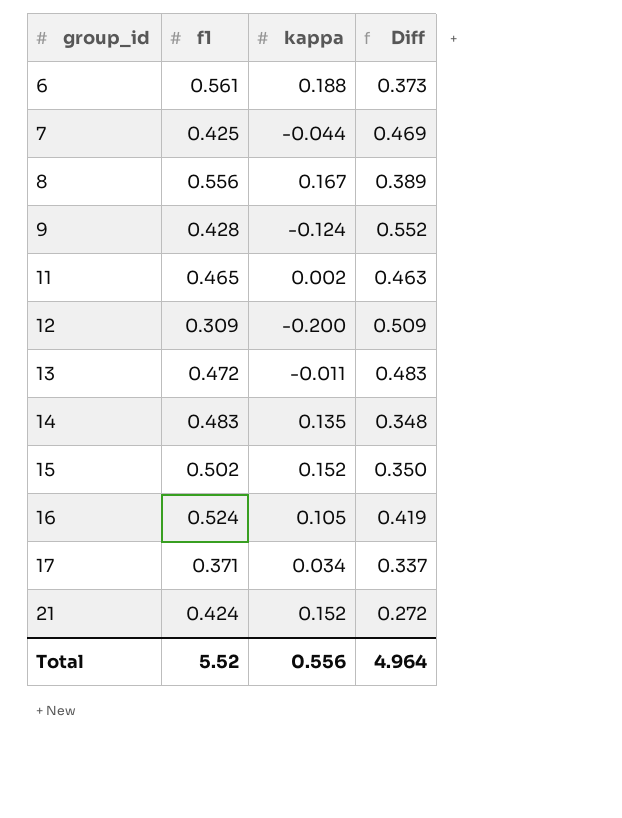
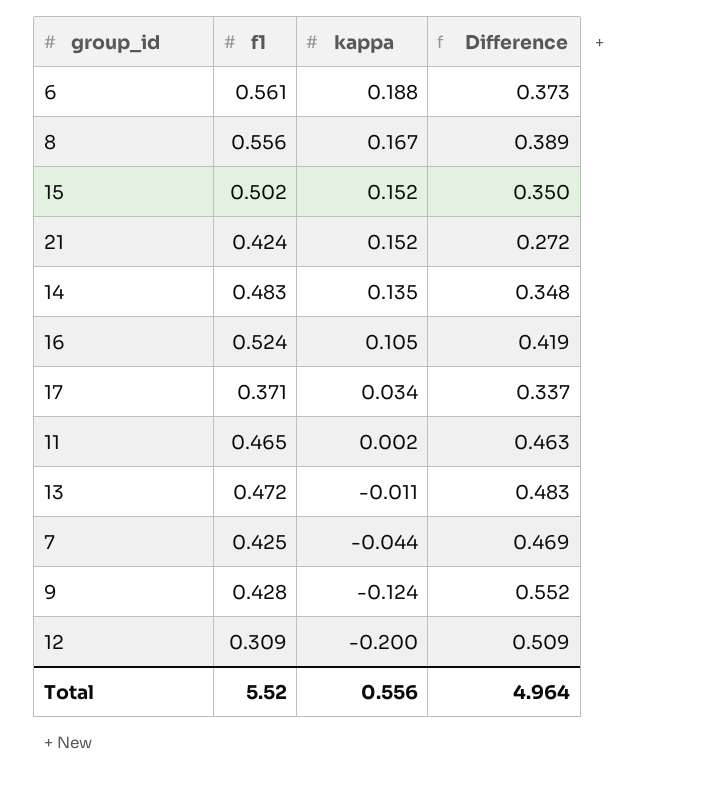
row order: group_id ascending -> kappa descending
column name: Diff -> Difference

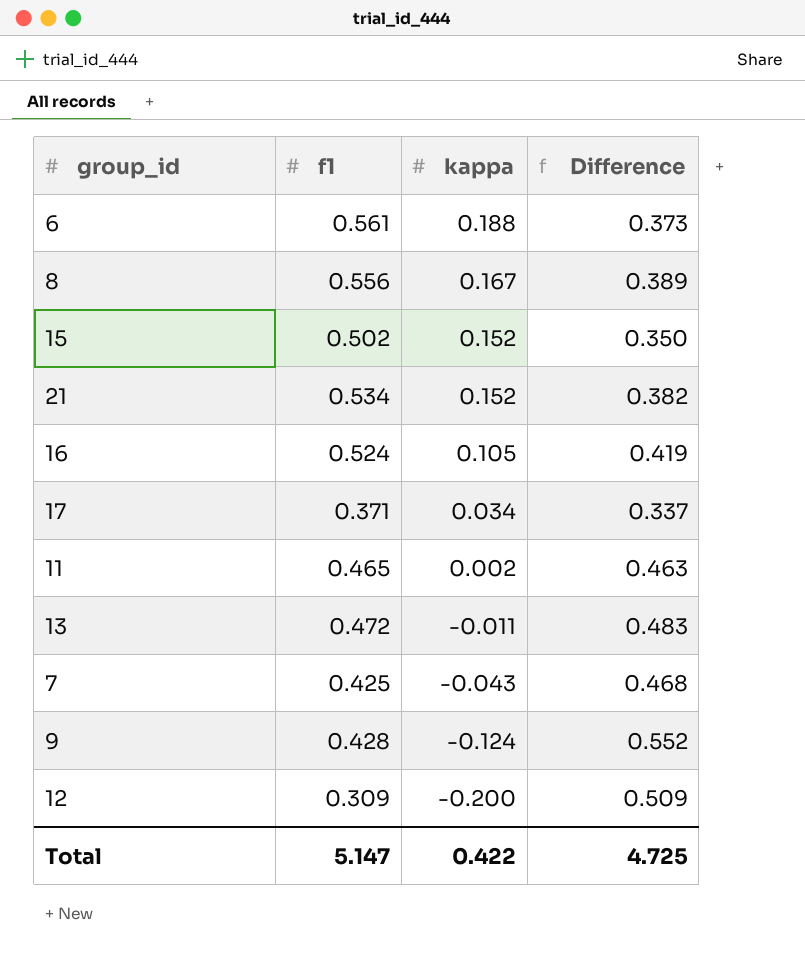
row 14: 0.483 | 0.135 | 0.348 -> none
21 | f1: 0.424 -> 0.534
21 | Difference: 0.272 -> 0.382
7 | kappa: -0.044 -> -0.043
7 | Difference: 0.469 -> 0.468
Total | f1: 5.52 -> 5.147
Total | kappa: 0.556 -> 0.422
Total | Difference: 4.964 -> 4.725

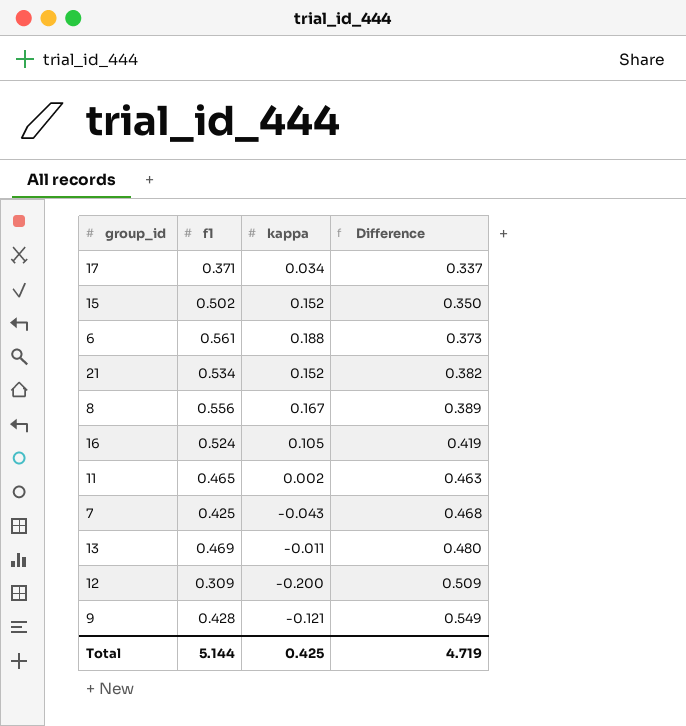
row order: kappa descending -> Difference ascending
13 | f1: 0.472 -> 0.469
13 | Difference: 0.483 -> 0.480
9 | kappa: -0.124 -> -0.121
9 | Difference: 0.552 -> 0.549
Total | f1: 5.147 -> 5.144
Total | kappa: 0.422 -> 0.425
Total | Difference: 4.725 -> 4.719

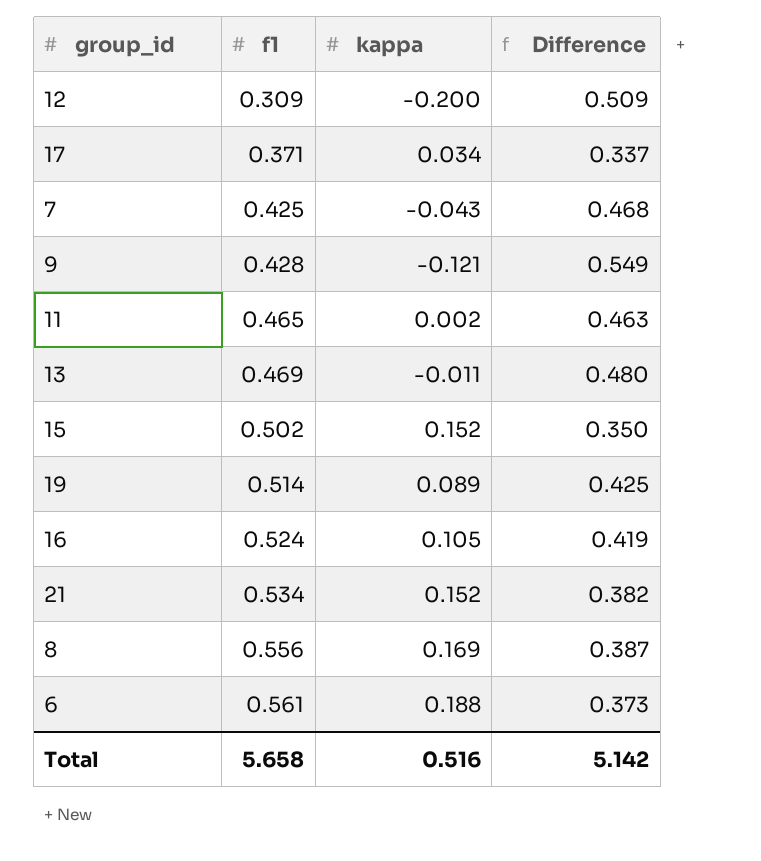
row order: Difference ascending -> f1 ascending
row 19: none -> 0.514 | 0.089 | 0.425
8 | kappa: 0.167 -> 0.169
8 | Difference: 0.389 -> 0.387
Total | f1: 5.144 -> 5.658
Total | kappa: 0.425 -> 0.516
Total | Difference: 4.719 -> 5.142

